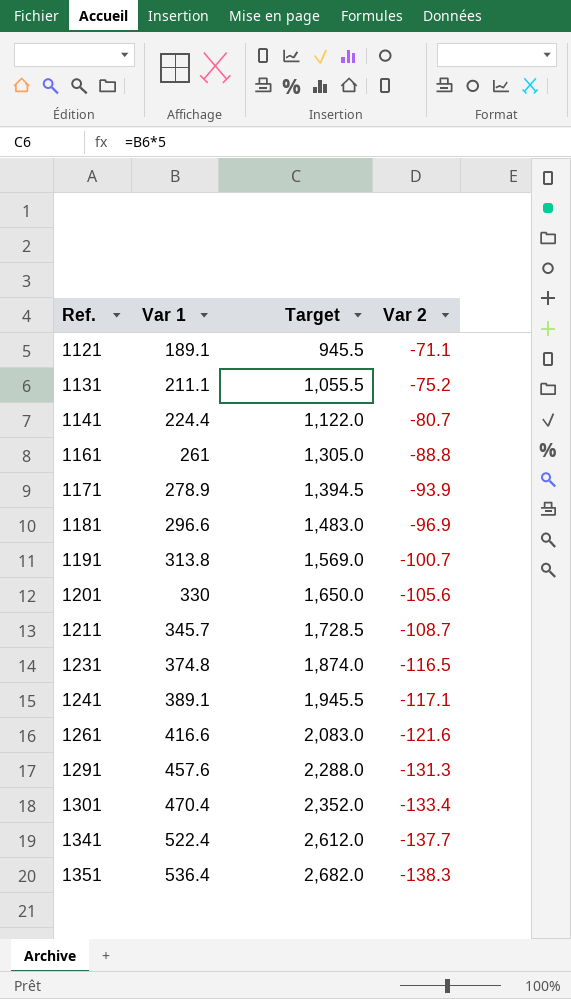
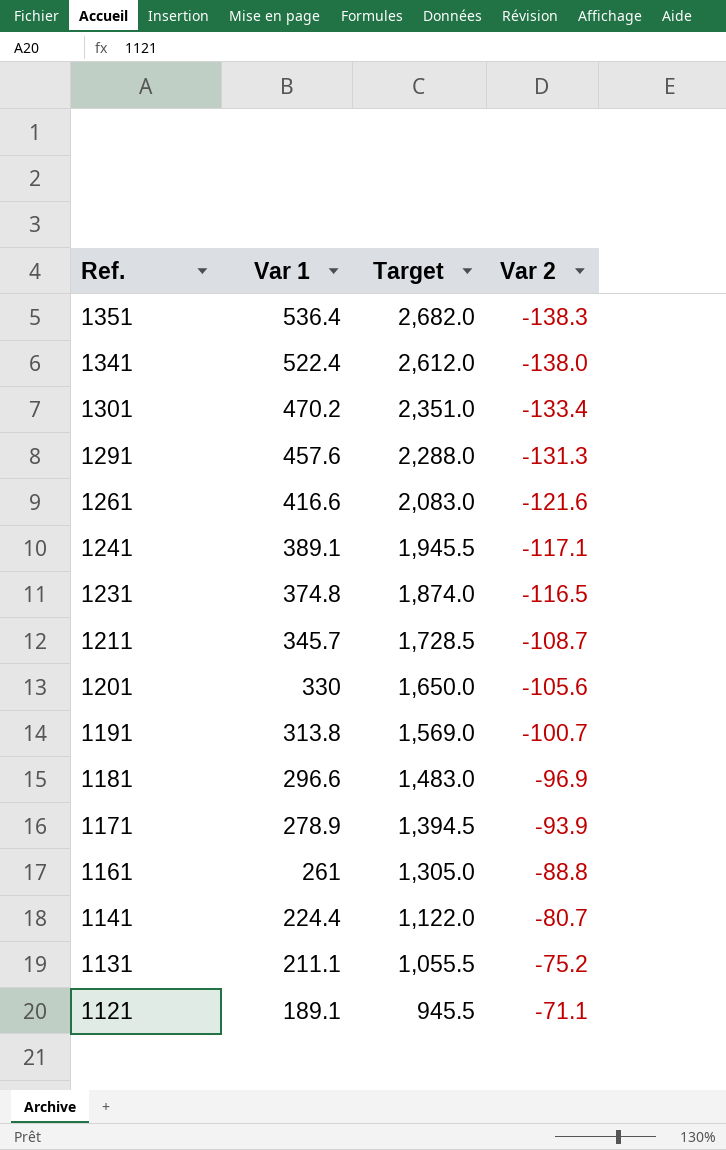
row order: Ref. ascending -> Ref. descending
1341 | Var 2: -137.7 -> -138.0
1301 | Var 1: 470.4 -> 470.2
1301 | Target: 2,352.0 -> 2,351.0

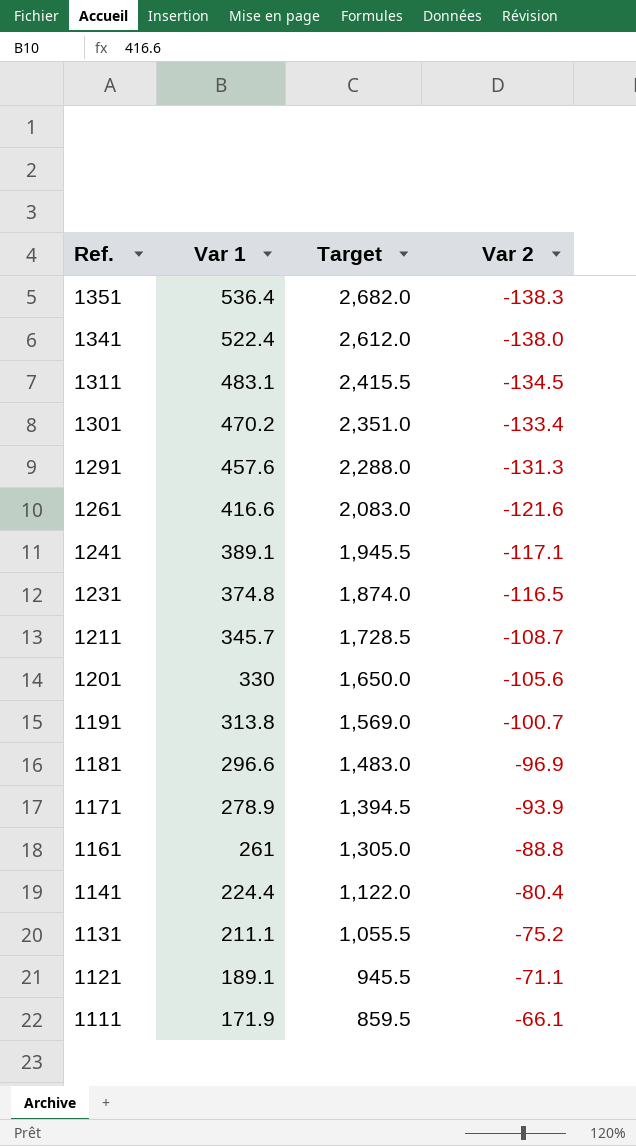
row 1311: none -> 483.1 | 2,415.5 | -134.5
1141 | Var 2: -80.7 -> -80.4
row 1111: none -> 171.9 | 859.5 | -66.1

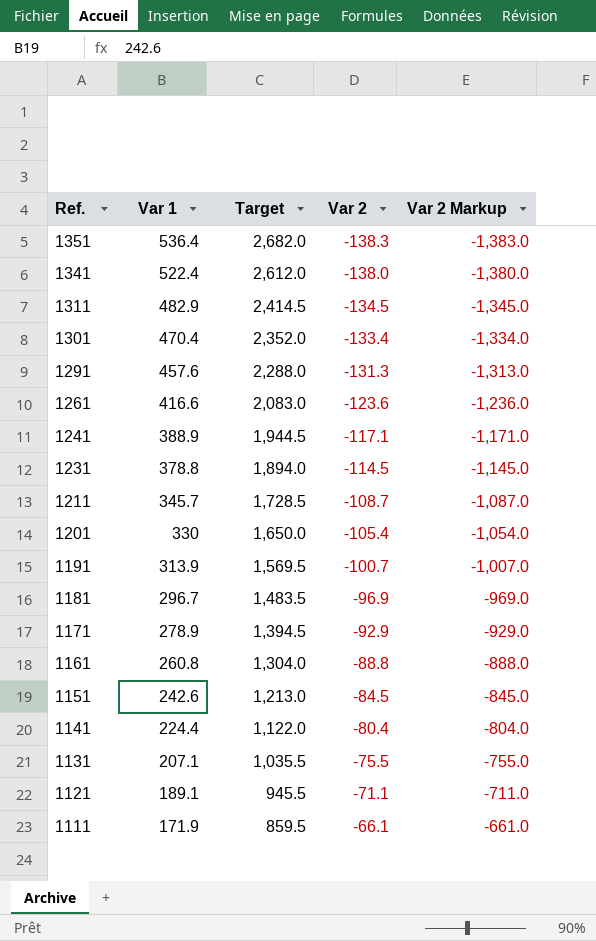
column Var 2 Markup | formula: none -> [Var 2] * 10
1311 | Var 1: 483.1 -> 482.9
1311 | Target: 2,415.5 -> 2,414.5
1301 | Var 1: 470.2 -> 470.4
1301 | Target: 2,351.0 -> 2,352.0
1261 | Var 2: -121.6 -> -123.6
1241 | Var 1: 389.1 -> 388.9
1241 | Target: 1,945.5 -> 1,944.5
1231 | Var 1: 374.8 -> 378.8
1231 | Target: 1,874.0 -> 1,894.0
1231 | Var 2: -116.5 -> -114.5
1201 | Var 2: -105.6 -> -105.4
1191 | Var 1: 313.8 -> 313.9
1191 | Target: 1,569.0 -> 1,569.5
1181 | Var 1: 296.6 -> 296.7
1181 | Target: 1,483.0 -> 1,483.5
1171 | Var 2: -93.9 -> -92.9
1161 | Var 1: 261 -> 260.8
1161 | Target: 1,305.0 -> 1,304.0
row 1151: none -> 242.6 | 1,213.0 | -84.5 | -845.0
1131 | Var 1: 211.1 -> 207.1
1131 | Target: 1,055.5 -> 1,035.5
1131 | Var 2: -75.2 -> -75.5

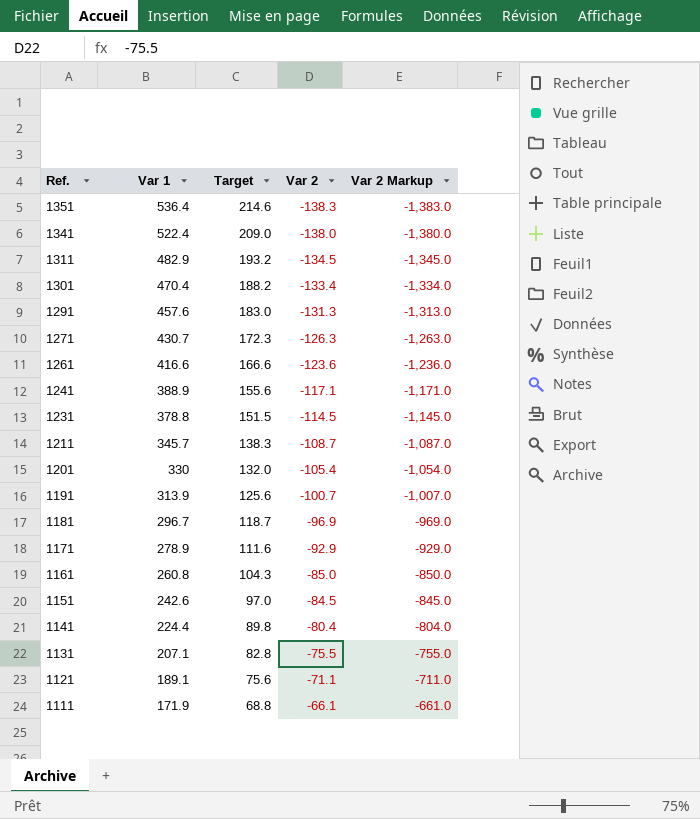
column Target | formula: [Var 1] * 5 -> [Var 1] * 0.4
row 1271: none -> 430.7 | 172.3 | -126.3 | -1,263.0
1161 | Var 2: -88.8 -> -85.0
1161 | Var 2 Markup: -888.0 -> -850.0

